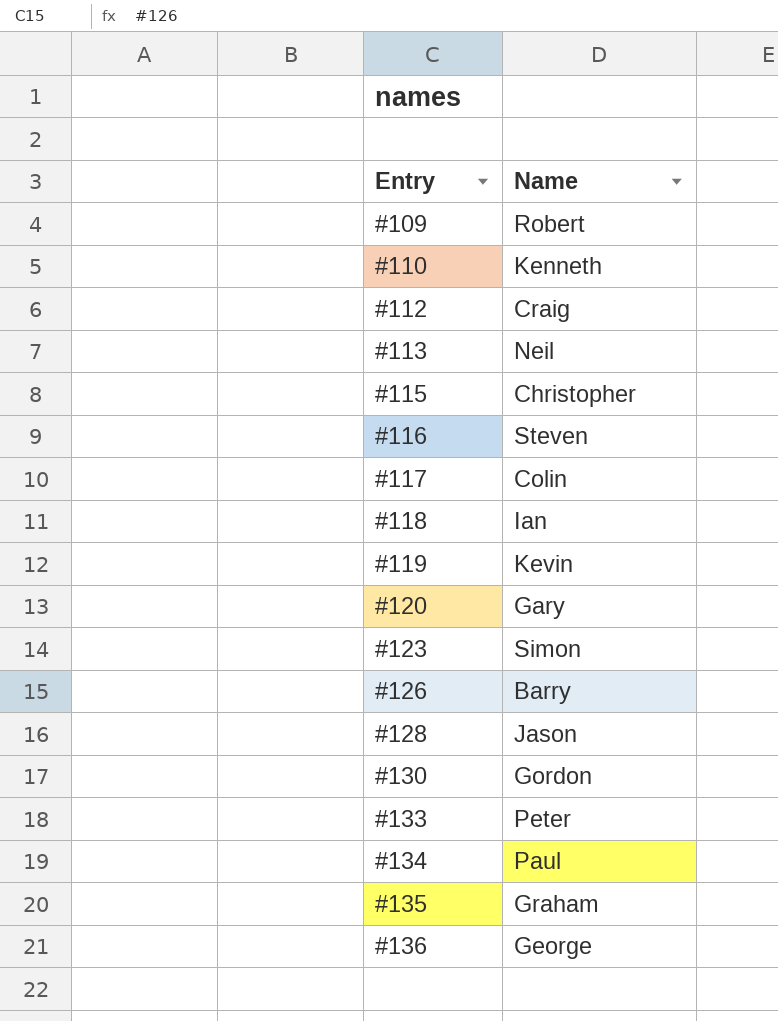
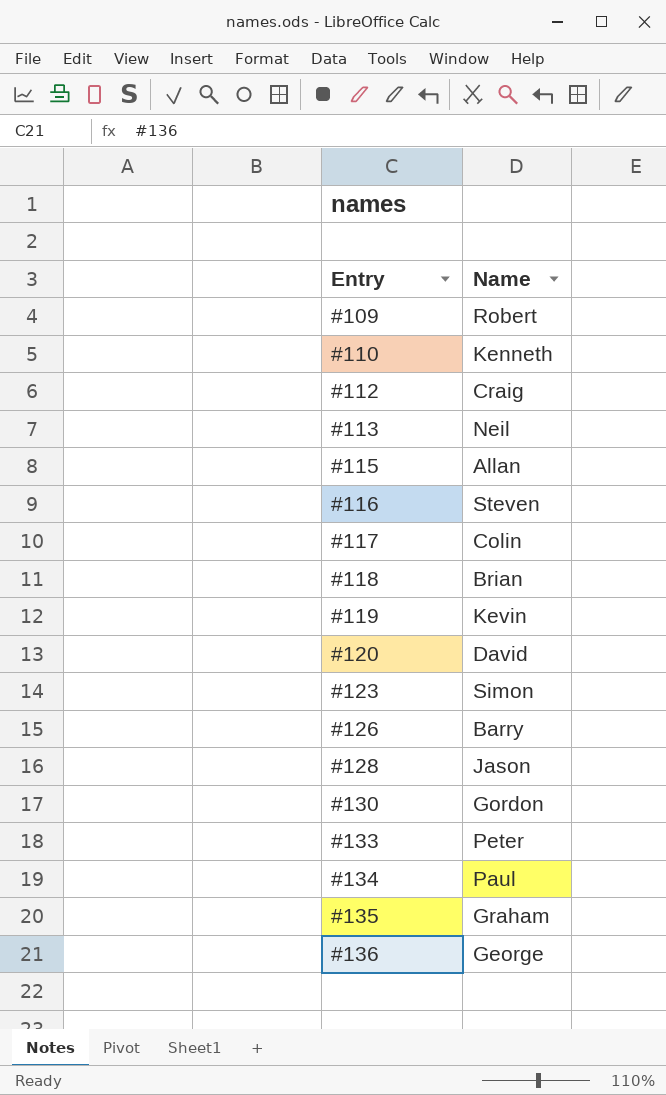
#115 | Name: Christopher -> Allan
#118 | Name: Ian -> Brian
#120 | Name: Gary -> David

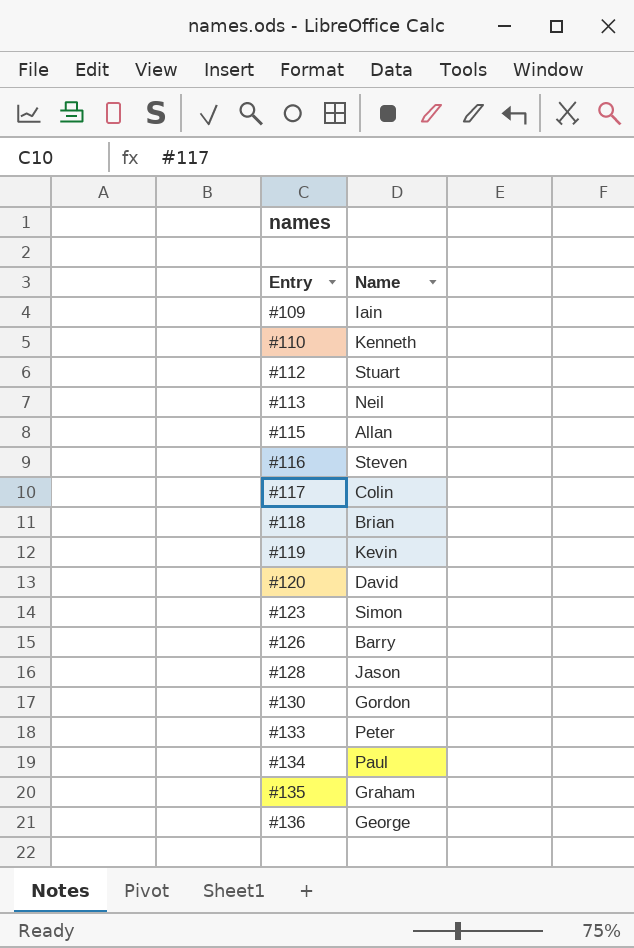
#109 | Name: Robert -> Iain
#112 | Name: Craig -> Stuart

